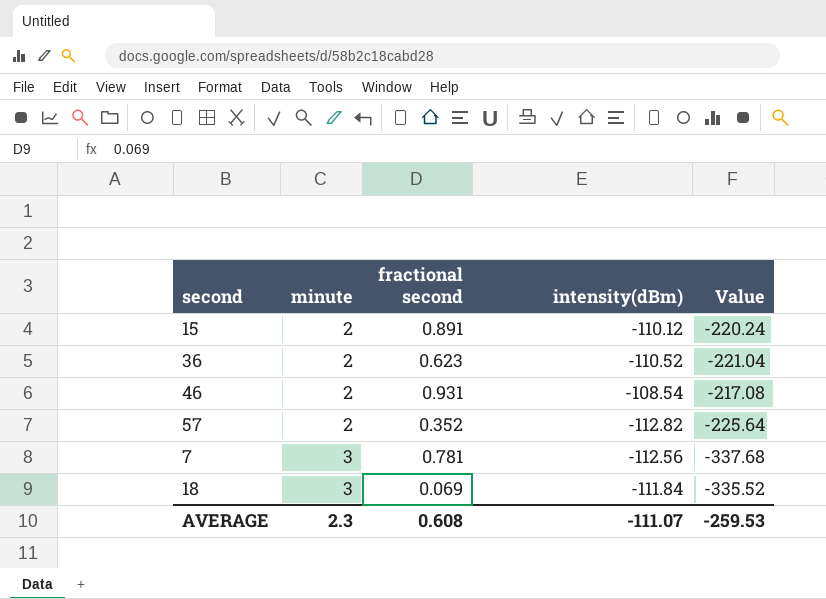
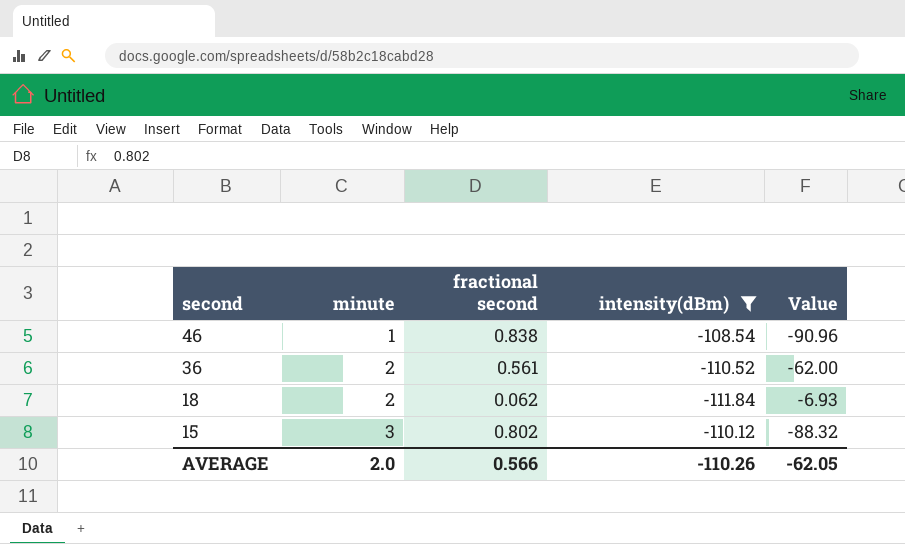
filter: none -> intensity(dBm) >= -111.84
row order: minute ascending -> second descending
column Value | formula: [minute] * [intensity(dBm)] -> [fractional second] * [intensity(dBm)]
46 | minute: 2 -> 1
46 | fractional second: 0.931 -> 0.838
36 | fractional second: 0.623 -> 0.561
18 | minute: 3 -> 2
18 | fractional second: 0.069 -> 0.062
15 | minute: 2 -> 3
15 | fractional second: 0.891 -> 0.802
AVERAGE | minute: 2.3 -> 2.0
AVERAGE | fractional second: 0.608 -> 0.566
AVERAGE | intensity(dBm): -111.07 -> -110.26
AVERAGE | Value: -259.53 -> -62.05

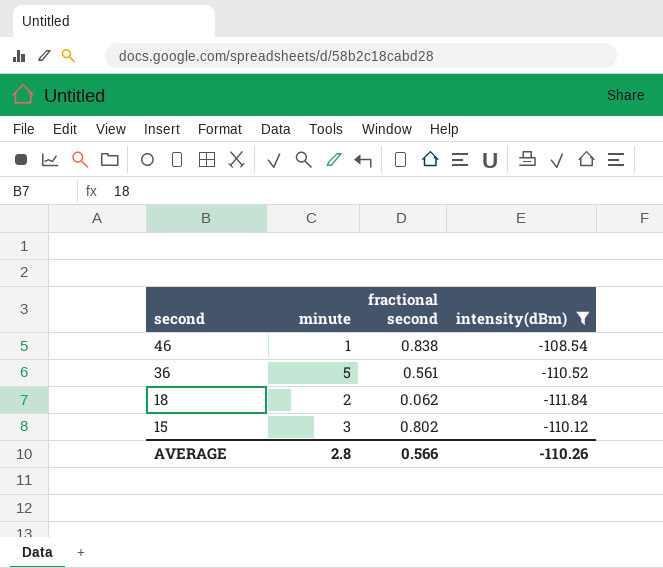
column Value | formula: [fractional second] * [intensity(dBm)] -> none
36 | minute: 2 -> 5
AVERAGE | minute: 2.0 -> 2.8

